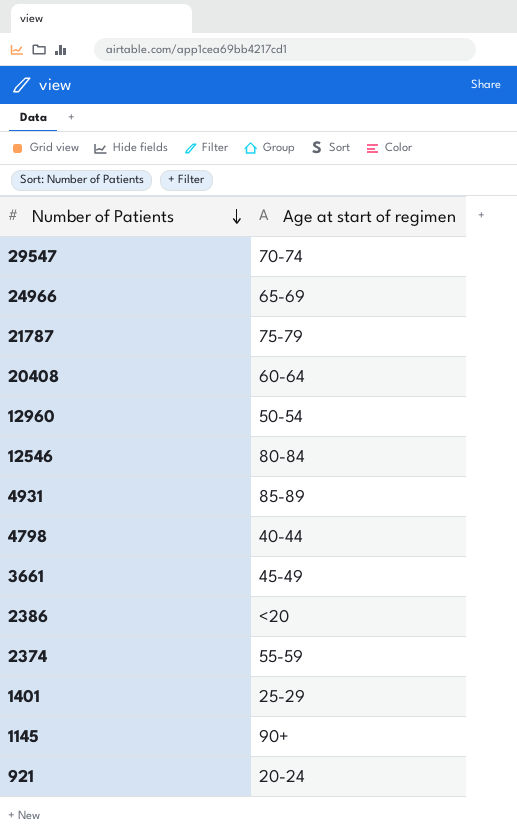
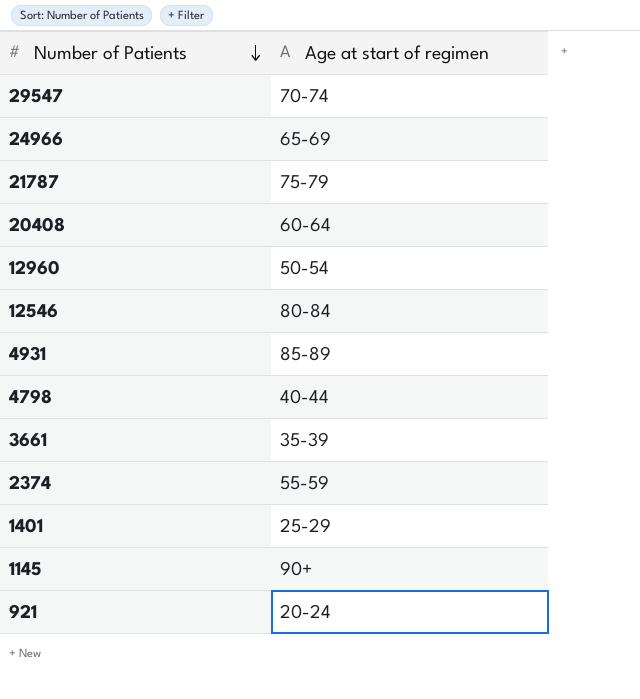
row 2386: <20 -> none
3661 | Age at start of regimen: 45-49 -> 35-39

